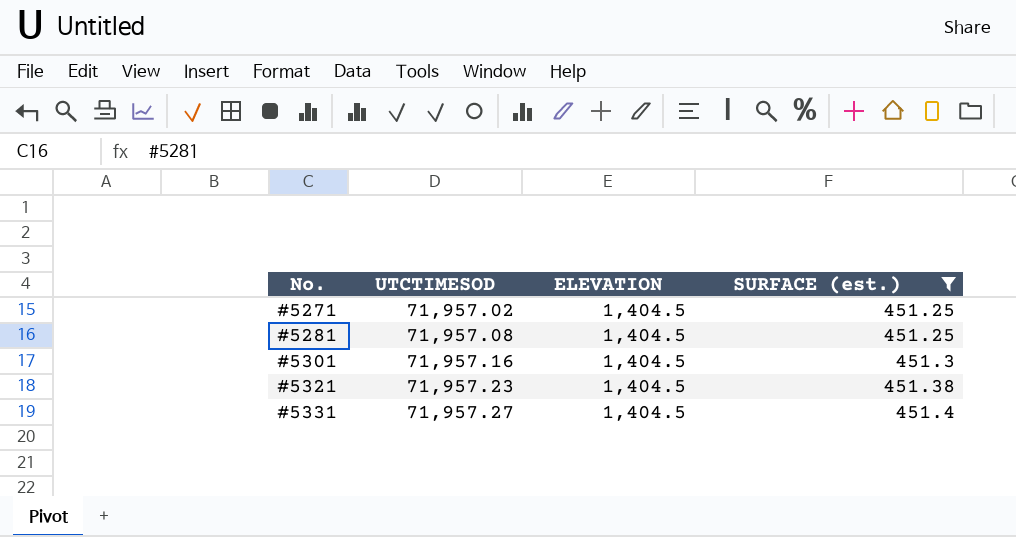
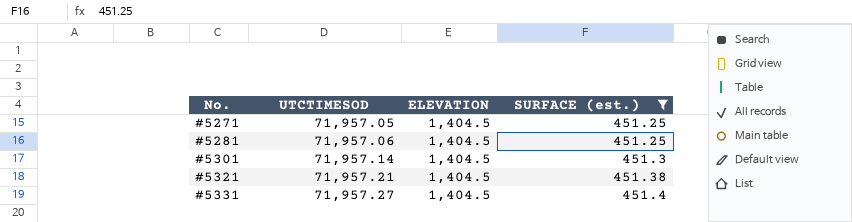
#5271 | UTCTIMESOD: 71,957.02 -> 71,957.05
#5281 | UTCTIMESOD: 71,957.08 -> 71,957.06
#5301 | UTCTIMESOD: 71,957.16 -> 71,957.14
#5321 | UTCTIMESOD: 71,957.23 -> 71,957.21

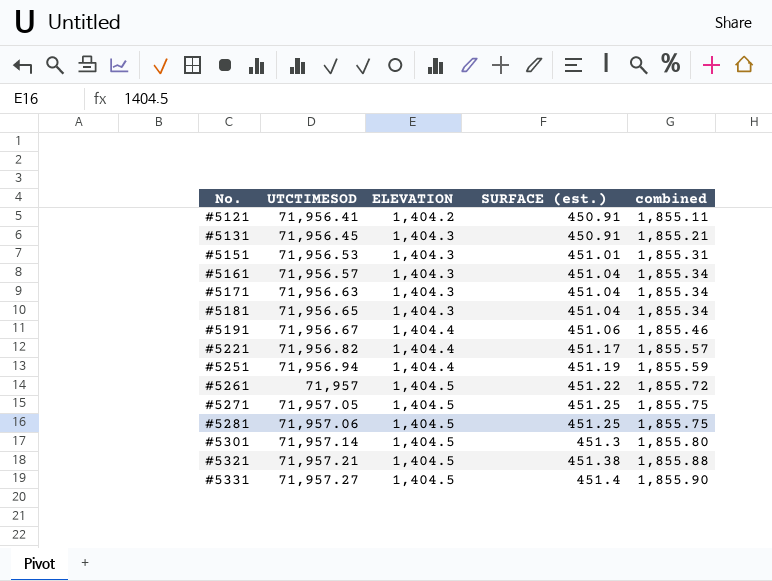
filter: SURFACE (est.) >= 451.25 -> none
column combined | formula: none -> [ELEVATION] + [SURFACE (est.)]

